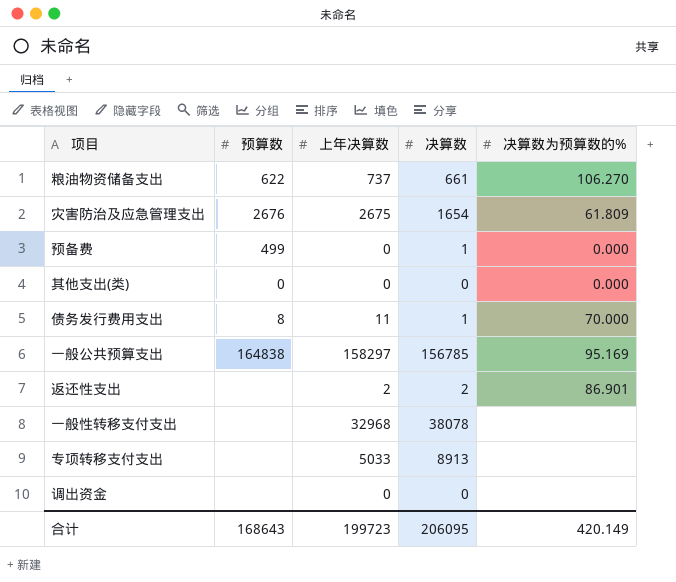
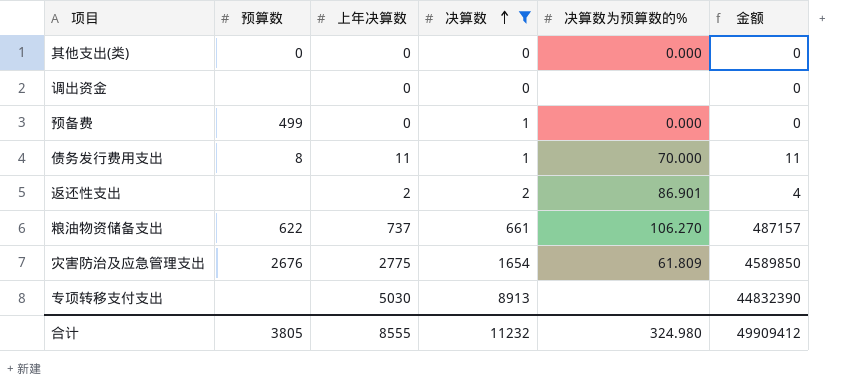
filter: none -> 决算数 <= 8913
row order: none -> 决算数 ascending
column 金额 | formula: none -> [上年决算数] * [决算数]
灾害防治及应急管理支出 | 上年决算数: 2675 -> 2775
专项转移支付支出 | 上年决算数: 5033 -> 5030
合计 | 预算数: 168643 -> 3805
合计 | 上年决算数: 199723 -> 8555
合计 | 决算数: 206095 -> 11232
合计 | 决算数为预算数的%: 420.149 -> 324.980

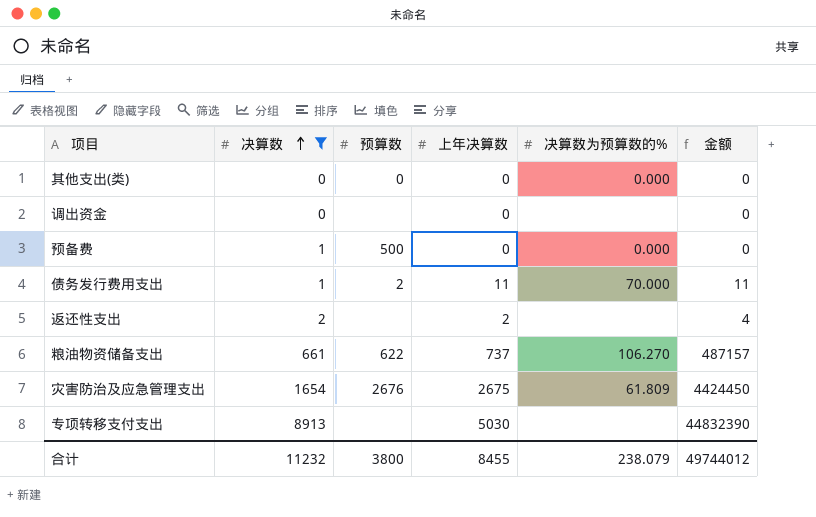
column 决算数 | position: 4 -> 2
预备费 | 预算数: 499 -> 500
债务发行费用支出 | 预算数: 8 -> 2
返还性支出 | 决算数为预算数的%: 86.901 -> none
灾害防治及应急管理支出 | 上年决算数: 2775 -> 2675
灾害防治及应急管理支出 | 金额: 4589850 -> 4424450
合计 | 预算数: 3805 -> 3800
合计 | 上年决算数: 8555 -> 8455
合计 | 决算数为预算数的%: 324.980 -> 238.079
合计 | 金额: 49909412 -> 49744012

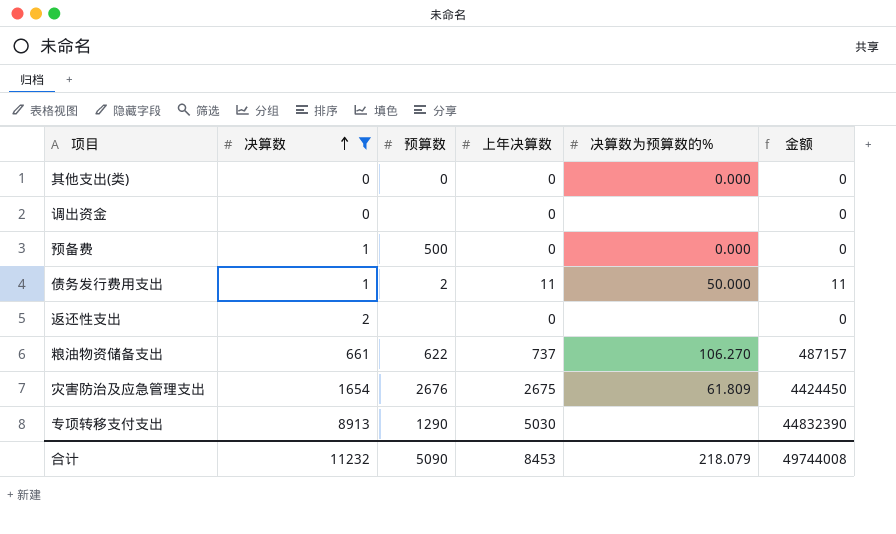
债务发行费用支出 | 决算数为预算数的%: 70.000 -> 50.000
返还性支出 | 上年决算数: 2 -> 0
返还性支出 | 金额: 4 -> 0
专项转移支付支出 | 预算数: none -> 1290
合计 | 预算数: 3800 -> 5090
合计 | 上年决算数: 8455 -> 8453
合计 | 决算数为预算数的%: 238.079 -> 218.079
合计 | 金额: 49744012 -> 49744008

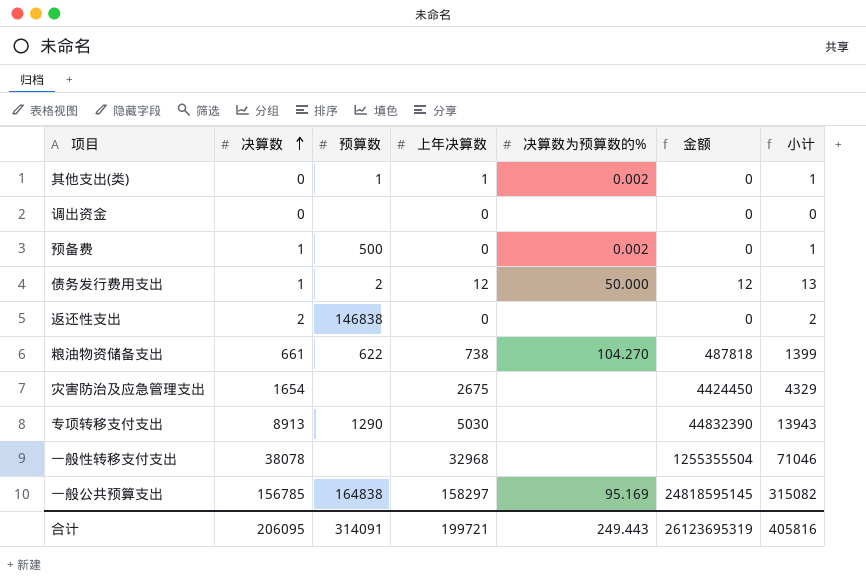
filter: 决算数 <= 8913 -> none
column 小计 | formula: none -> [决算数] + [上年决算数]
其他支出(类) | 预算数: 0 -> 1
其他支出(类) | 上年决算数: 0 -> 1
其他支出(类) | 决算数为预算数的%: 0.000 -> 0.002
预备费 | 决算数为预算数的%: 0.000 -> 0.002
债务发行费用支出 | 上年决算数: 11 -> 12
债务发行费用支出 | 金额: 11 -> 12
返还性支出 | 预算数: none -> 146838
粮油物资储备支出 | 上年决算数: 737 -> 738
粮油物资储备支出 | 决算数为预算数的%: 106.270 -> 104.270
粮油物资储备支出 | 金额: 487157 -> 487818
灾害防治及应急管理支出 | 预算数: 2676 -> none
灾害防治及应急管理支出 | 决算数为预算数的%: 61.809 -> none
合计 | 决算数: 11232 -> 206095
合计 | 预算数: 5090 -> 314091
合计 | 上年决算数: 8453 -> 199721
合计 | 决算数为预算数的%: 218.079 -> 249.443
合计 | 金额: 49744008 -> 26123695319

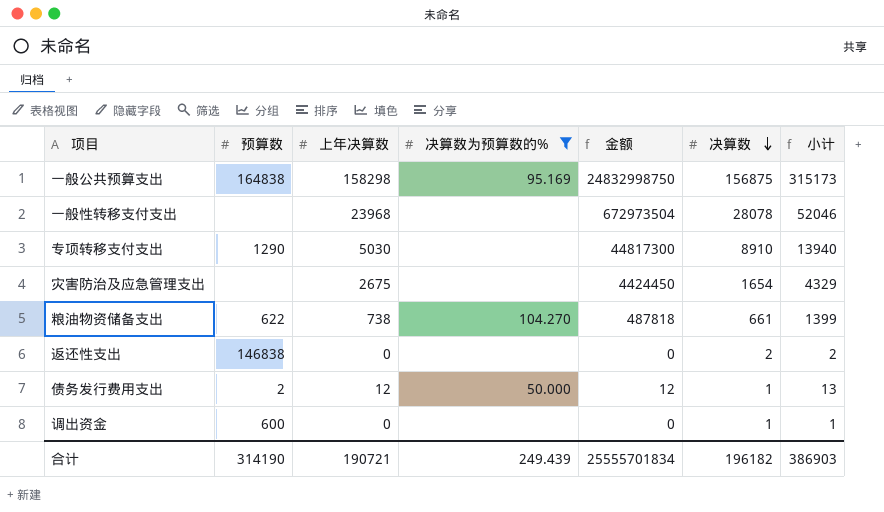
filter: none -> 决算数为预算数的% != 0.002
row order: 决算数 ascending -> 决算数 descending
column 决算数 | position: 2 -> 6
一般公共预算支出 | 上年决算数: 158297 -> 158298
一般公共预算支出 | 金额: 24818595145 -> 24832998750
一般公共预算支出 | 决算数: 156785 -> 156875
一般公共预算支出 | 小计: 315082 -> 315173
一般性转移支付支出 | 上年决算数: 32968 -> 23968
一般性转移支付支出 | 金额: 1255355504 -> 672973504
一般性转移支付支出 | 决算数: 38078 -> 28078
一般性转移支付支出 | 小计: 71046 -> 52046
专项转移支付支出 | 金额: 44832390 -> 44817300
专项转移支付支出 | 决算数: 8913 -> 8910
专项转移支付支出 | 小计: 13943 -> 13940
调出资金 | 预算数: none -> 600
调出资金 | 决算数: 0 -> 1
调出资金 | 小计: 0 -> 1
合计 | 预算数: 314091 -> 314190
合计 | 上年决算数: 199721 -> 190721
合计 | 决算数为预算数的%: 249.443 -> 249.439
合计 | 金额: 26123695319 -> 25555701834
合计 | 决算数: 206095 -> 196182
合计 | 小计: 405816 -> 386903

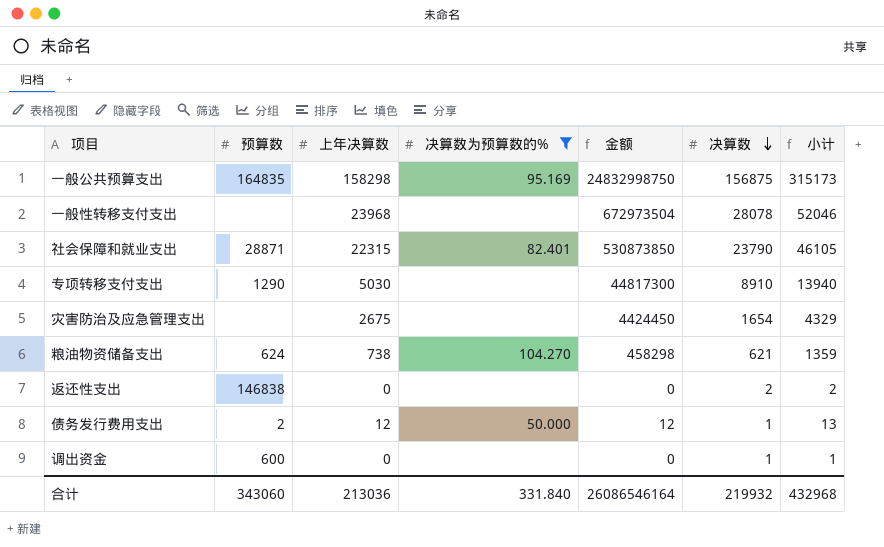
一般公共预算支出 | 预算数: 164838 -> 164835
row 社会保障和就业支出: none -> 28871 | 22315 | 82.401 | 530873850 | 23790 | 46105
粮油物资储备支出 | 预算数: 622 -> 624
粮油物资储备支出 | 金额: 487818 -> 458298
粮油物资储备支出 | 决算数: 661 -> 621
粮油物资储备支出 | 小计: 1399 -> 1359
合计 | 预算数: 314190 -> 343060
合计 | 上年决算数: 190721 -> 213036
合计 | 决算数为预算数的%: 249.439 -> 331.840
合计 | 金额: 25555701834 -> 26086546164
合计 | 决算数: 196182 -> 219932
合计 | 小计: 386903 -> 432968

